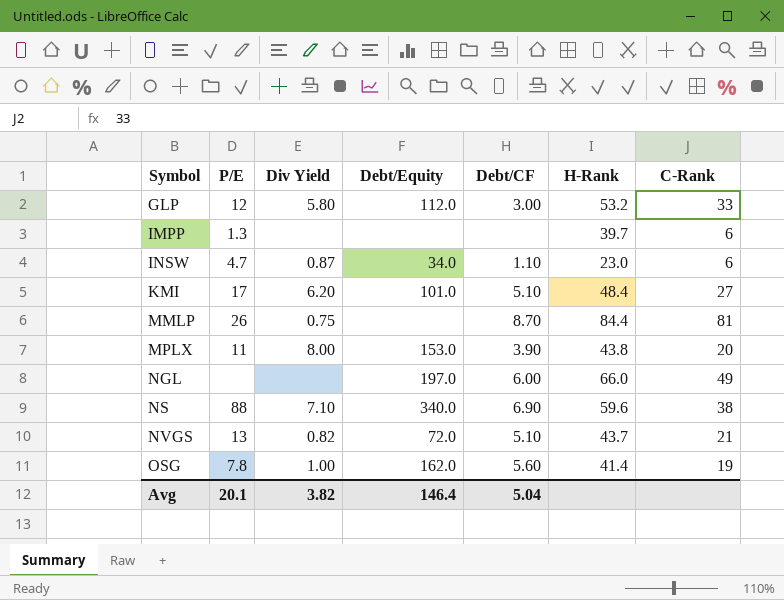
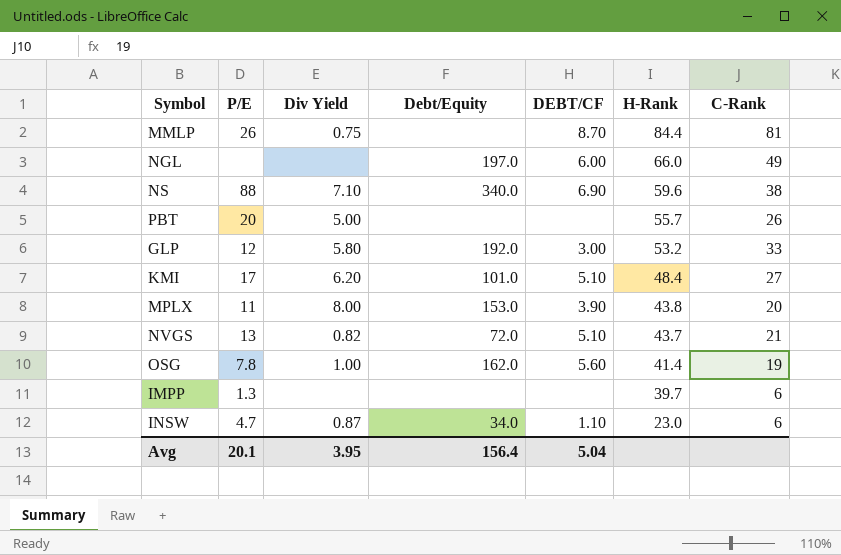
row order: Symbol ascending -> H-Rank descending
column name: Debt/CF -> DEBT/CF
row PBT: none -> 20 | 5.00 | none | none | 55.7 | 26
GLP | Debt/Equity: 112.0 -> 192.0
Avg | Div Yield: 3.82 -> 3.95
Avg | Debt/Equity: 146.4 -> 156.4

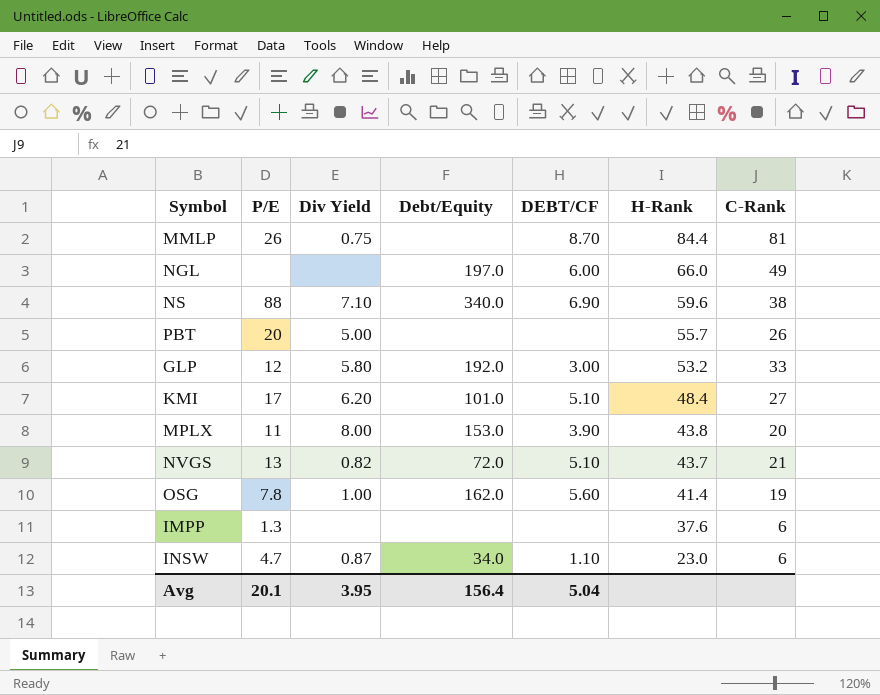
IMPP | H-Rank: 39.7 -> 37.6

